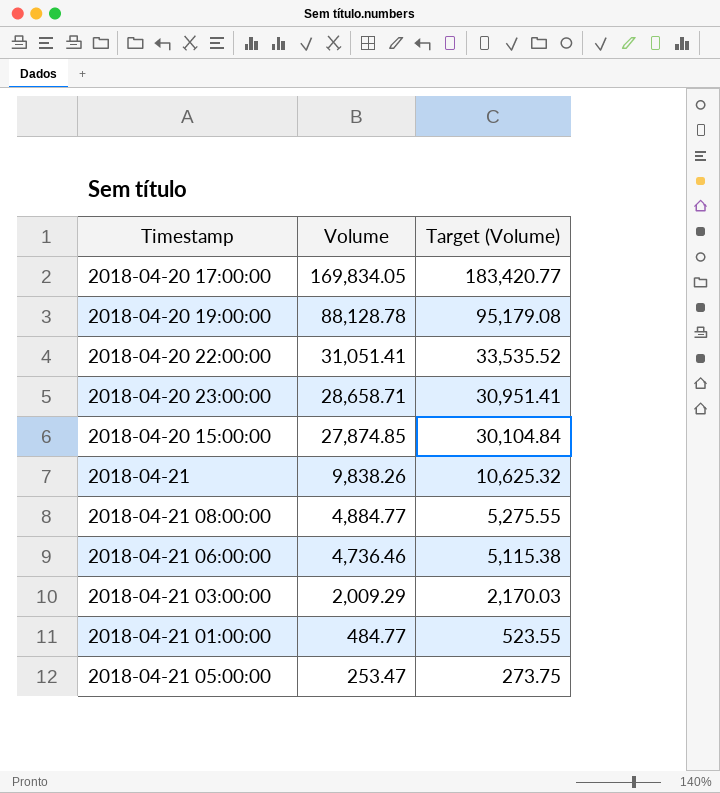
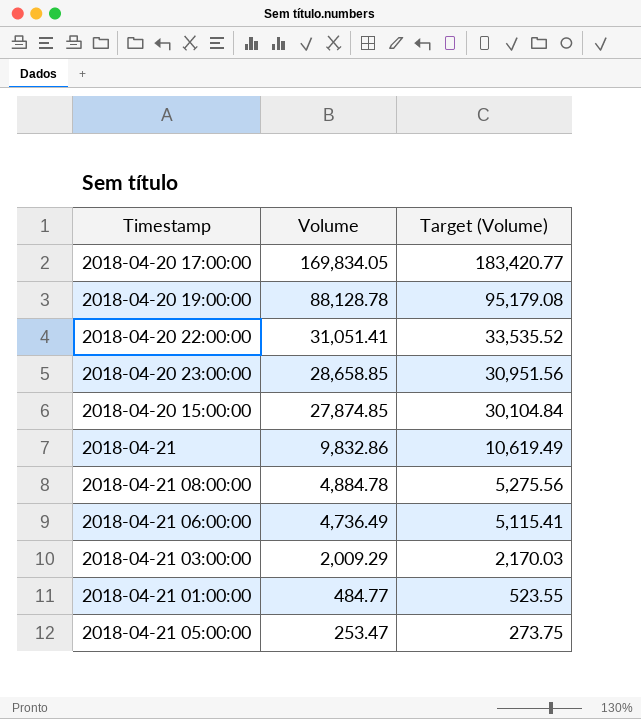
2018-04-20 23:00:00 | Volume: 28,658.71 -> 28,658.85
2018-04-20 23:00:00 | Target (Volume): 30,951.41 -> 30,951.56
2018-04-21 | Volume: 9,838.26 -> 9,832.86
2018-04-21 | Target (Volume): 10,625.32 -> 10,619.49
2018-04-21 08:00:00 | Volume: 4,884.77 -> 4,884.78
2018-04-21 08:00:00 | Target (Volume): 5,275.55 -> 5,275.56
2018-04-21 06:00:00 | Volume: 4,736.46 -> 4,736.49
2018-04-21 06:00:00 | Target (Volume): 5,115.38 -> 5,115.41

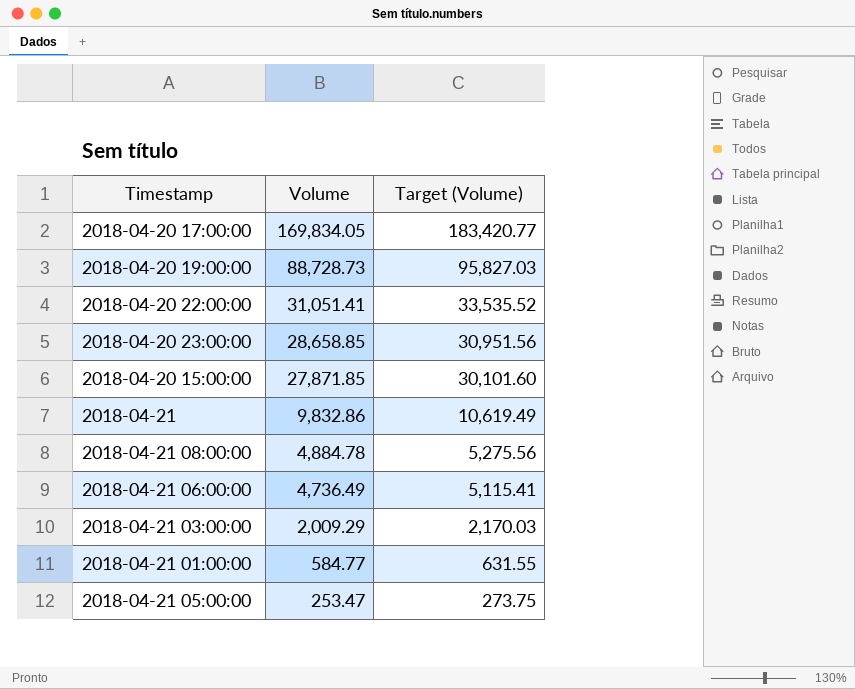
2018-04-20 19:00:00 | Volume: 88,128.78 -> 88,728.73
2018-04-20 19:00:00 | Target (Volume): 95,179.08 -> 95,827.03
2018-04-20 15:00:00 | Volume: 27,874.85 -> 27,871.85
2018-04-20 15:00:00 | Target (Volume): 30,104.84 -> 30,101.60
2018-04-21 01:00:00 | Volume: 484.77 -> 584.77
2018-04-21 01:00:00 | Target (Volume): 523.55 -> 631.55

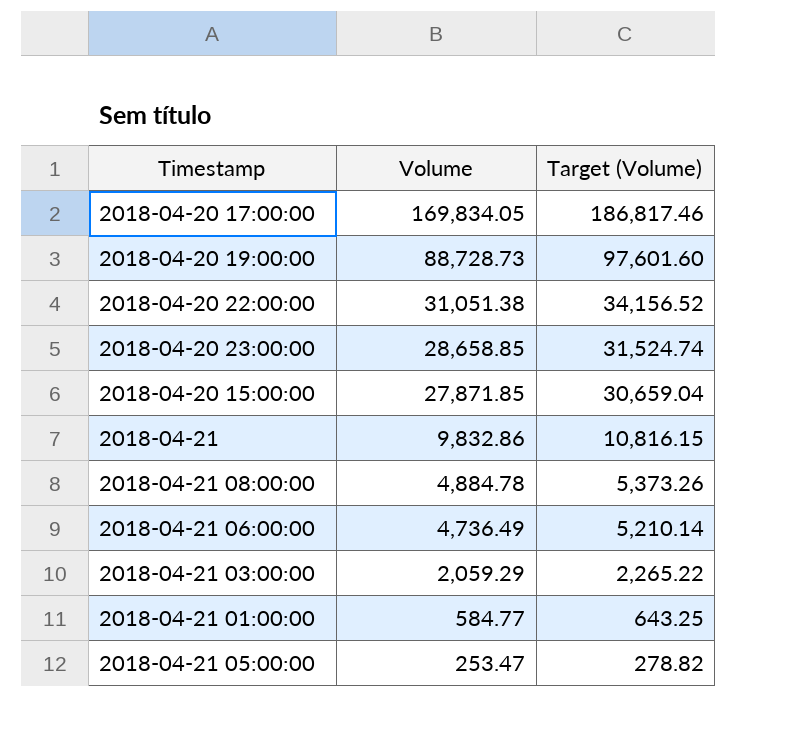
column Target (Volume) | formula: [Volume] * 1.08 -> [Volume] * 1.1
2018-04-20 22:00:00 | Volume: 31,051.41 -> 31,051.38
2018-04-21 03:00:00 | Volume: 2,009.29 -> 2,059.29

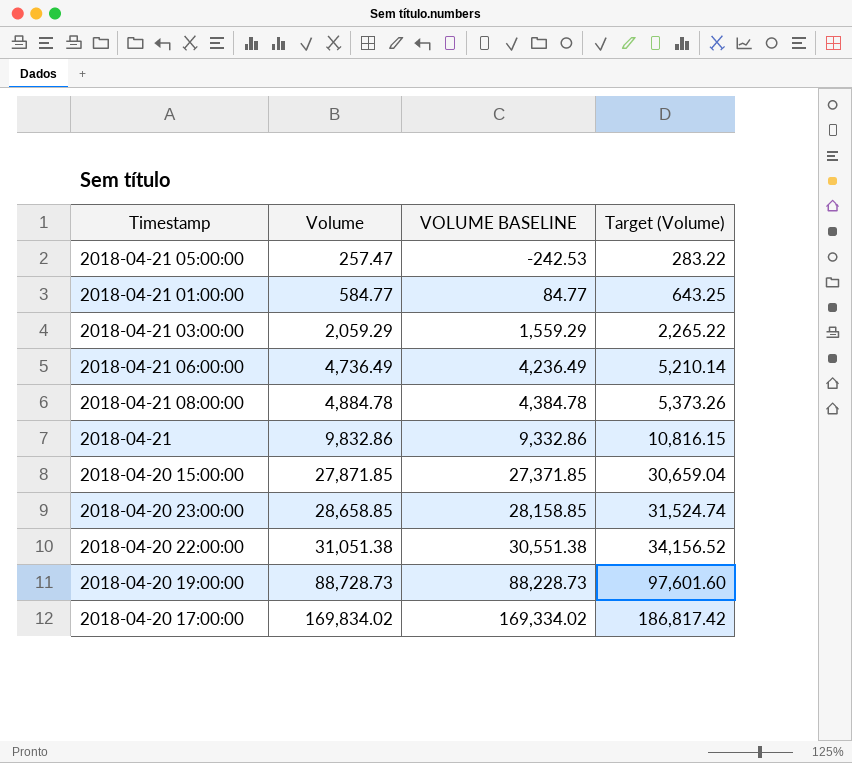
row order: Volume descending -> Volume ascending
column VOLUME BASELINE | formula: none -> [Volume] - 500
2018-04-21 05:00:00 | Volume: 253.47 -> 257.47
2018-04-21 05:00:00 | Target (Volume): 278.82 -> 283.22
2018-04-20 17:00:00 | Volume: 169,834.05 -> 169,834.02
2018-04-20 17:00:00 | Target (Volume): 186,817.46 -> 186,817.42

